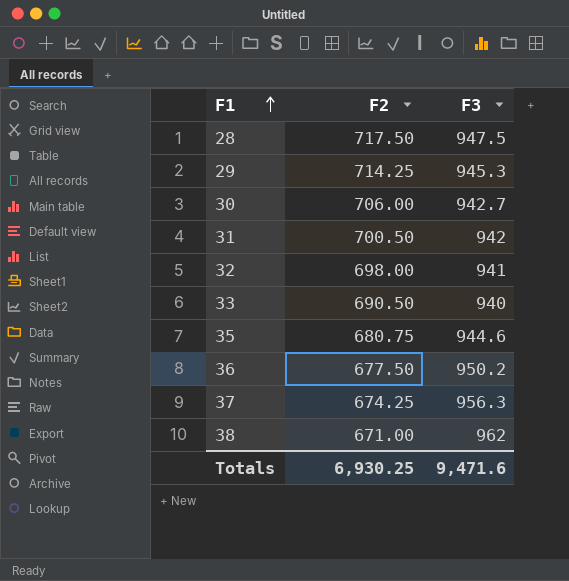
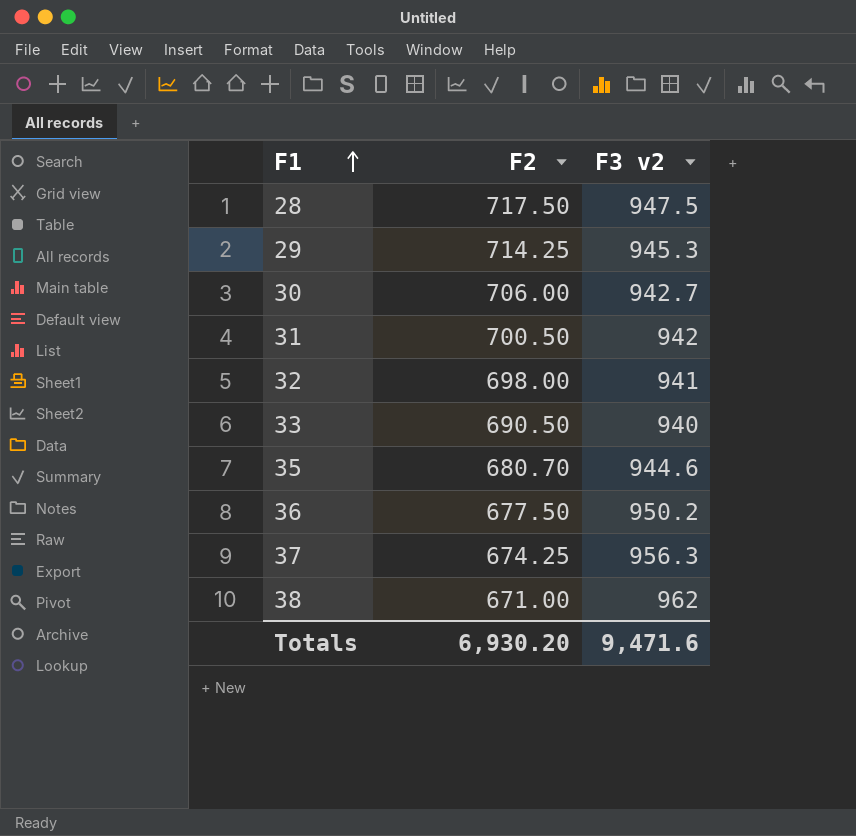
column name: F3 -> F3 v2
35 | F2: 680.75 -> 680.70
Totals | F2: 6,930.25 -> 6,930.20

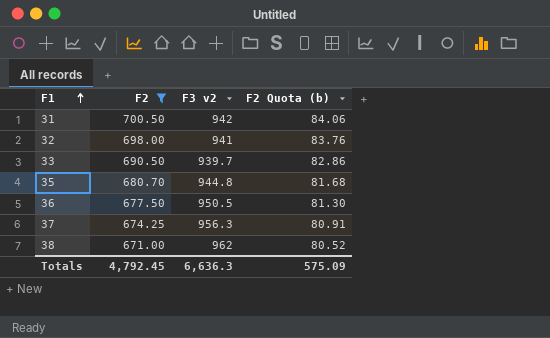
filter: none -> F2 <= 700.50
column F2 Quota (b) | formula: none -> [F2] * 0.12
33 | F3 v2: 940 -> 939.7
35 | F3 v2: 944.6 -> 944.8
36 | F3 v2: 950.2 -> 950.5
Totals | F2: 6,930.20 -> 4,792.45
Totals | F3 v2: 9,471.6 -> 6,636.3

